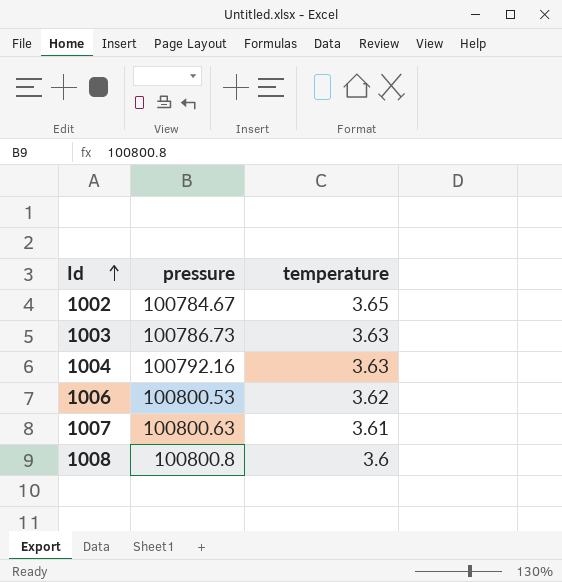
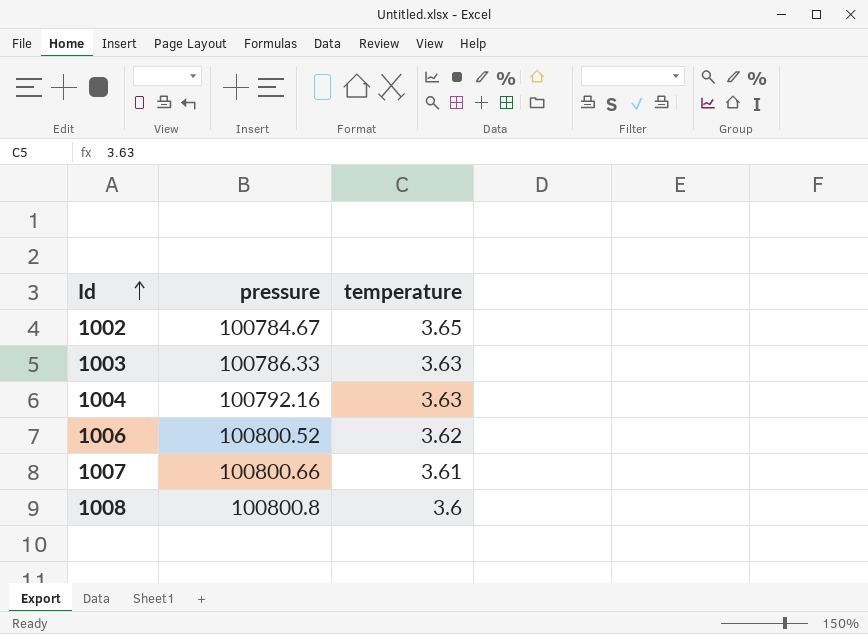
1003 | pressure: 100786.73 -> 100786.33
1006 | pressure: 100800.53 -> 100800.52
1007 | pressure: 100800.63 -> 100800.66

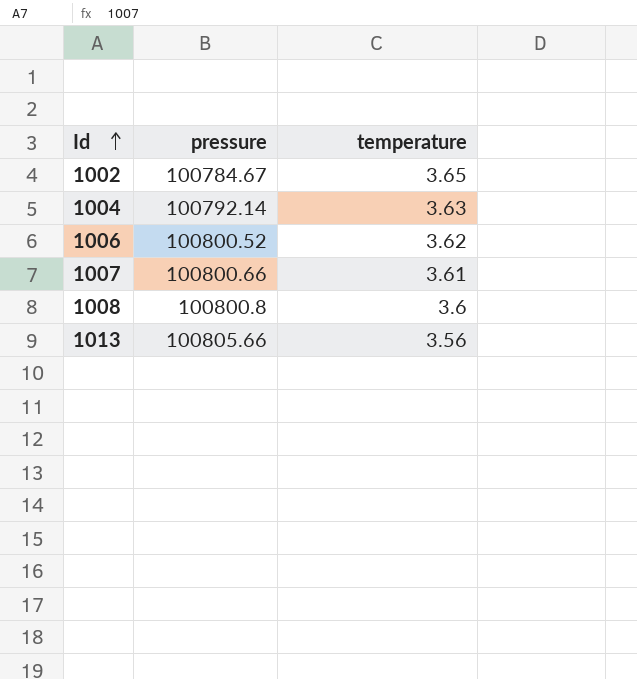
row 1003: 100786.33 | 3.63 -> none
1004 | pressure: 100792.16 -> 100792.14
row 1013: none -> 100805.66 | 3.56

